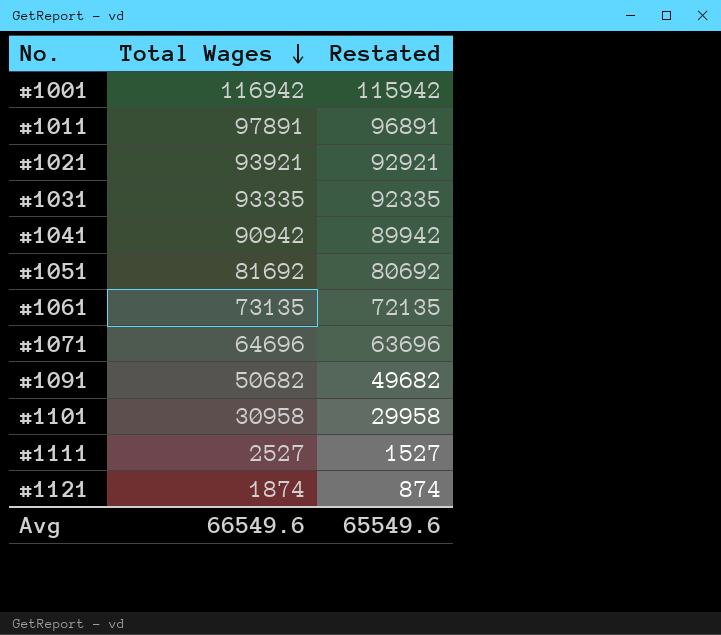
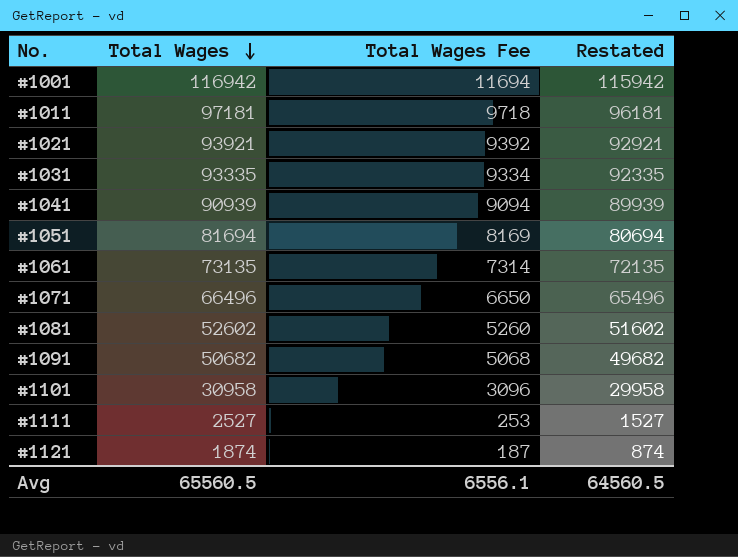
column Total Wages Fee | formula: none -> [Total Wages] * 0.1
#1011 | Total Wages: 97891 -> 97181
#1011 | Restated: 96891 -> 96181
#1041 | Total Wages: 90942 -> 90939
#1041 | Restated: 89942 -> 89939
#1051 | Total Wages: 81692 -> 81694
#1051 | Restated: 80692 -> 80694
#1071 | Total Wages: 64696 -> 66496
#1071 | Restated: 63696 -> 65496
row #1081: none -> 52602 | 5260 | 51602
Avg | Total Wages: 66549.6 -> 65560.5
Avg | Restated: 65549.6 -> 64560.5

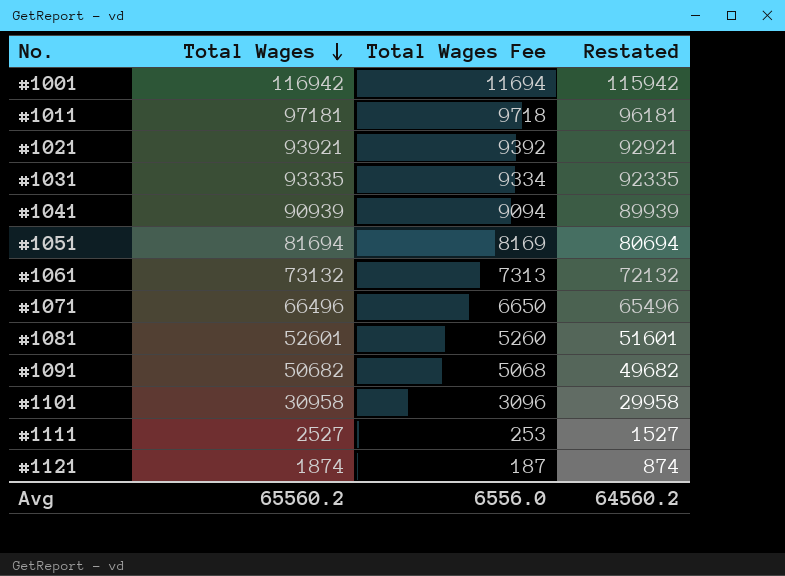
#1061 | Total Wages: 73135 -> 73132
#1061 | Total Wages Fee: 7314 -> 7313
#1061 | Restated: 72135 -> 72132
#1081 | Total Wages: 52602 -> 52601
#1081 | Restated: 51602 -> 51601
Avg | Total Wages: 65560.5 -> 65560.2
Avg | Total Wages Fee: 6556.1 -> 6556.0
Avg | Restated: 64560.5 -> 64560.2

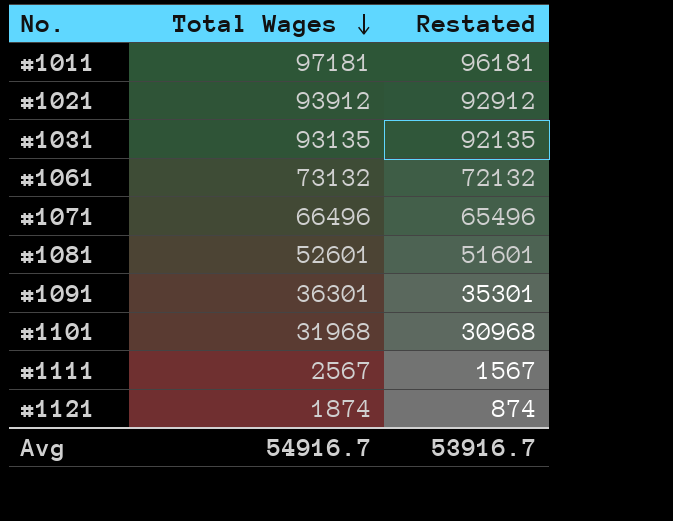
column Total Wages Fee | formula: [Total Wages] * 0.1 -> none
row #1001: 116942 | 11694 | 115942 -> none
row #1041: 90939 | 9094 | 89939 -> none
row #1051: 81694 | 8169 | 80694 -> none
#1021 | Total Wages: 93921 -> 93912
#1021 | Restated: 92921 -> 92912
#1031 | Total Wages: 93335 -> 93135
#1031 | Restated: 92335 -> 92135
#1091 | Total Wages: 50682 -> 36301
#1091 | Restated: 49682 -> 35301
#1101 | Total Wages: 30958 -> 31968
#1101 | Restated: 29958 -> 30968
#1111 | Total Wages: 2527 -> 2567
#1111 | Restated: 1527 -> 1567
Avg | Total Wages: 65560.2 -> 54916.7
Avg | Restated: 64560.2 -> 53916.7

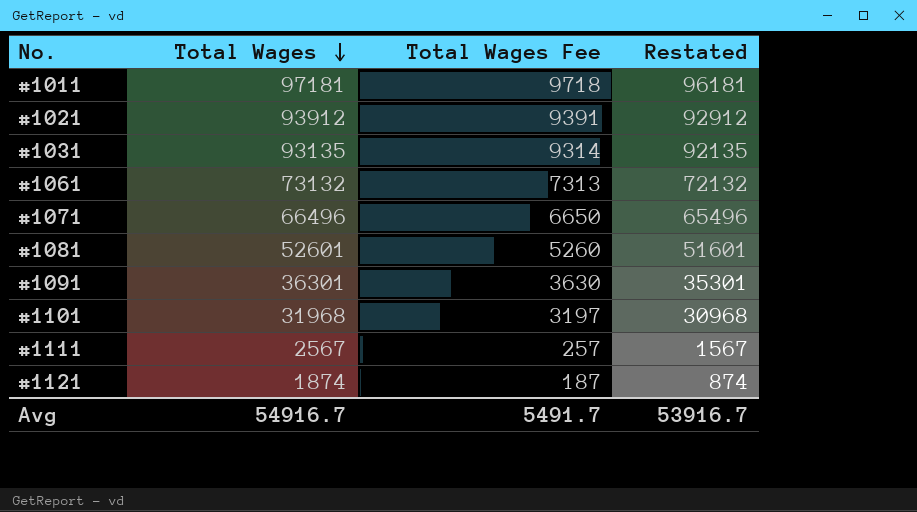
column Total Wages Fee | formula: none -> [Total Wages] * 0.1

